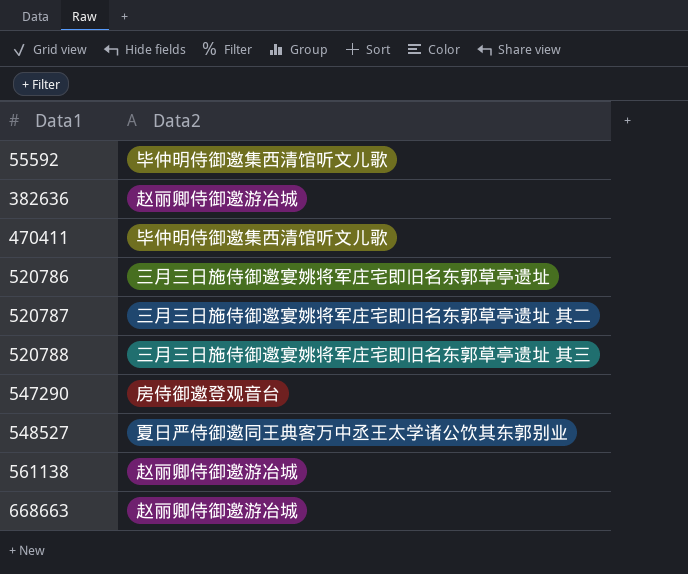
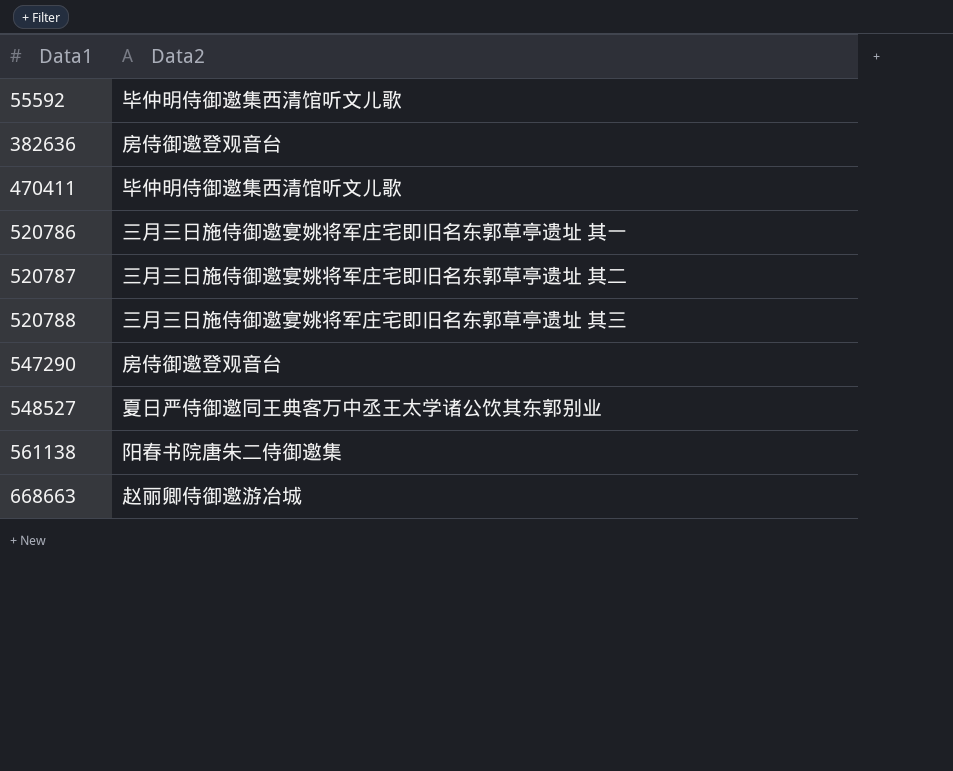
382636 | Data2: 赵丽卿侍御邀游冶城 -> 房侍御邀登观音台
520786 | Data2: 三月三日施侍御邀宴姚将军庄宅即旧名东郭草亭遗址 -> 三月三日施侍御邀宴姚将军庄宅即旧名东郭草亭遗址 其一
561138 | Data2: 赵丽卿侍御邀游冶城 -> 阳春书院唐朱二侍御邀集

